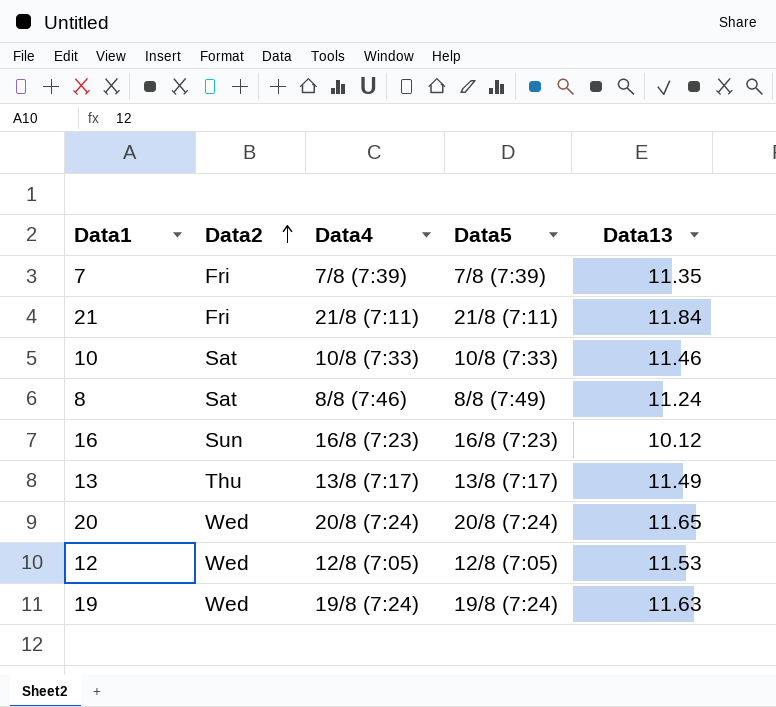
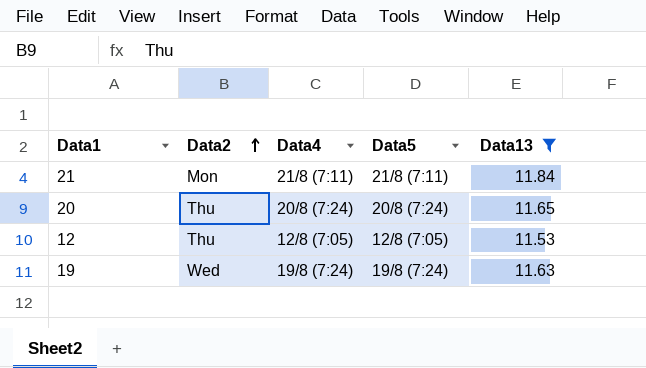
filter: none -> Data13 >= 11.53
21 | Data2: Fri -> Mon
20 | Data2: Wed -> Thu
12 | Data2: Wed -> Thu

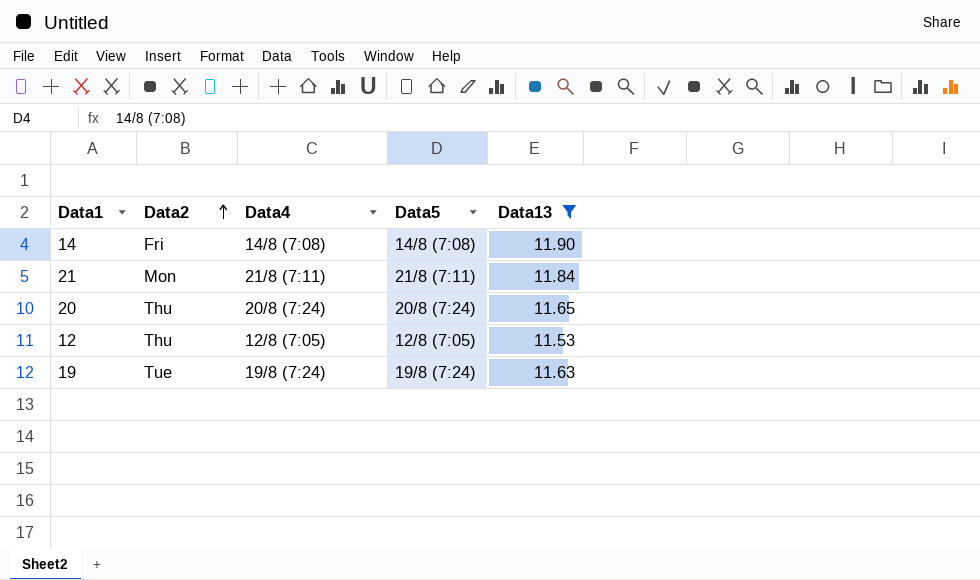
row 14: none -> Fri | 14/8 (7:08) | 14/8 (7:08) | 11.90
19 | Data2: Wed -> Tue

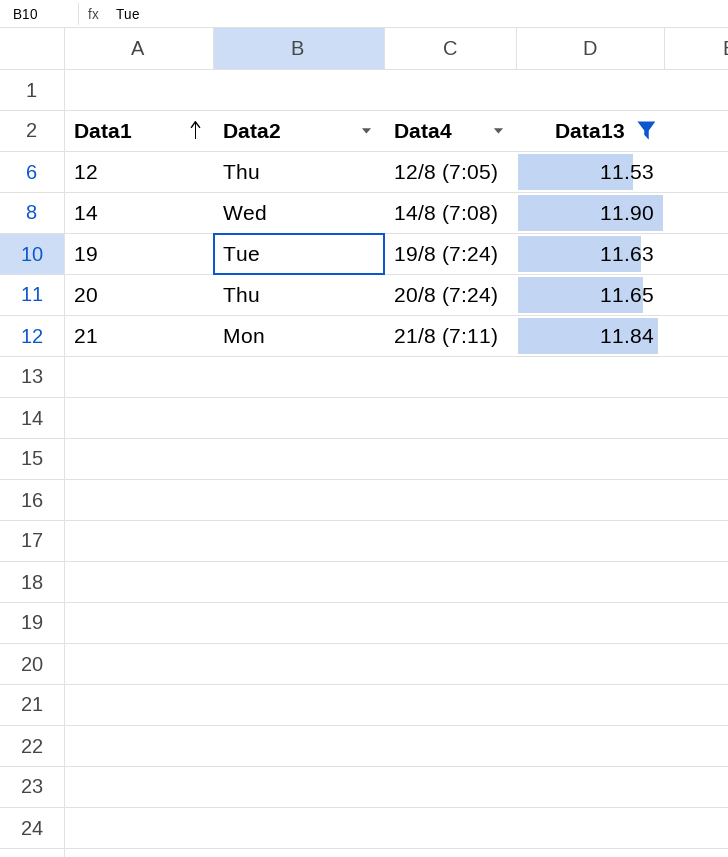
row order: Data2 ascending -> Data1 ascending
column Data5 | position: 4 -> none
14 | Data2: Fri -> Wed

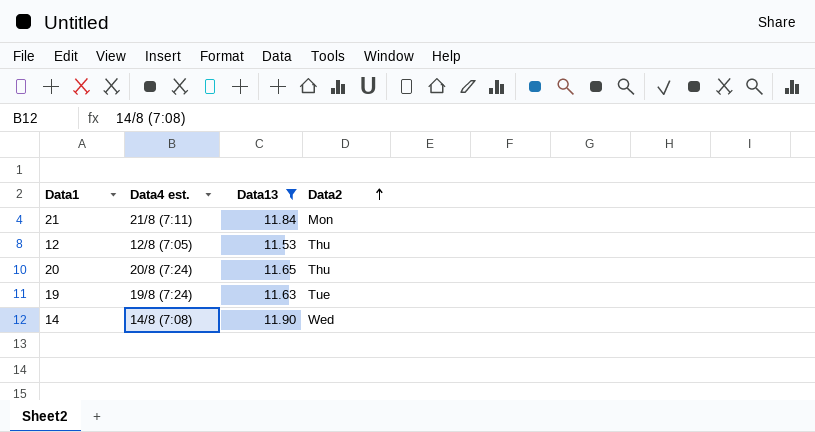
row order: Data1 ascending -> Data2 ascending
column name: Data4 -> Data4 est.
column Data2 | position: 2 -> 4

